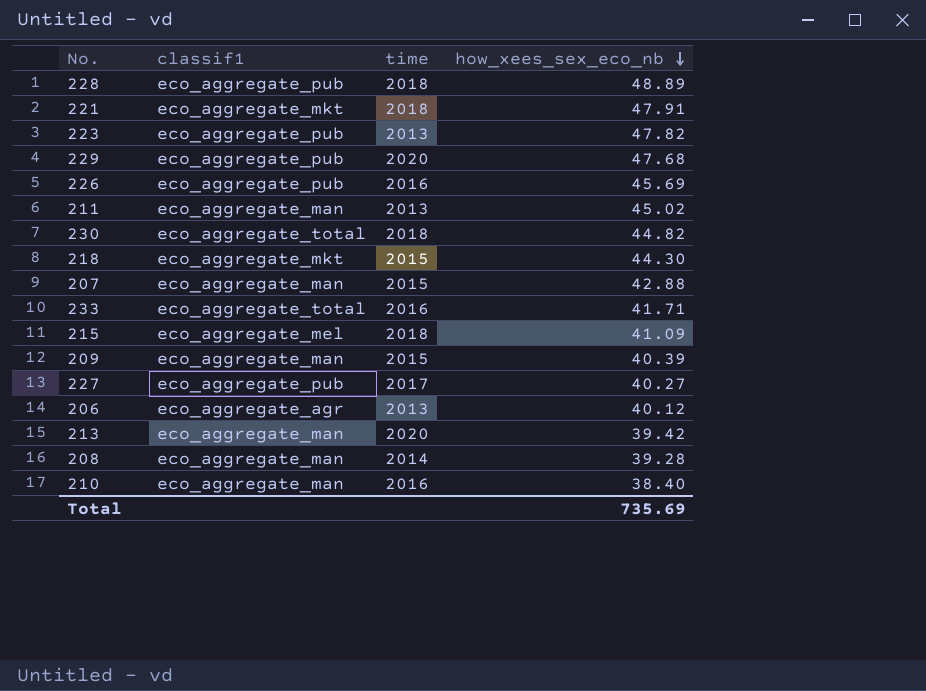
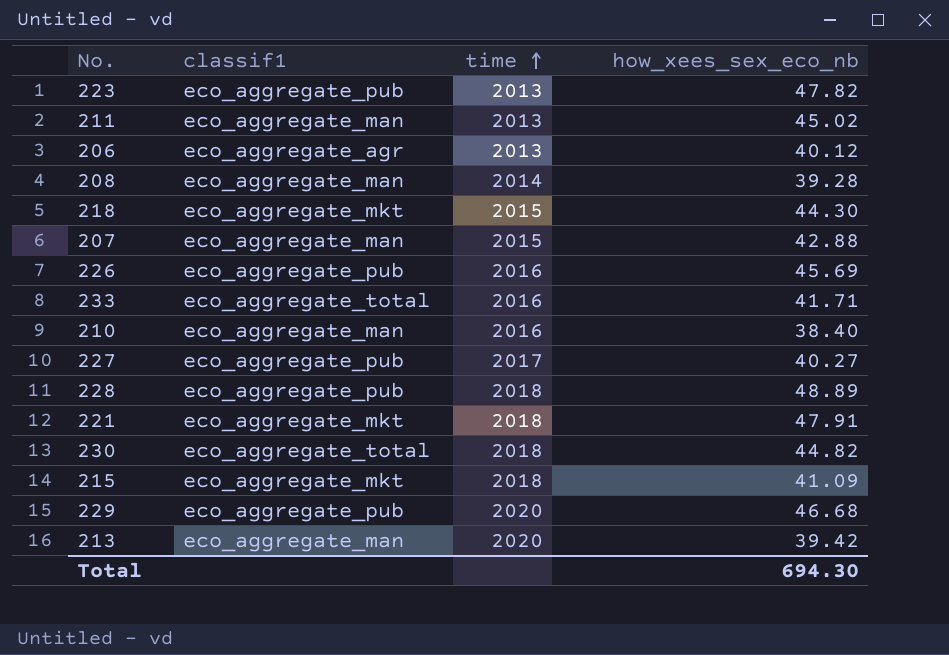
row order: how_xees_sex_eco_nb descending -> time ascending
row 209: eco_aggregate_man | 2015 | 40.39 -> none
215 | classif1: eco_aggregate_mel -> eco_aggregate_mkt
229 | how_xees_sex_eco_nb: 47.68 -> 46.68
Total | how_xees_sex_eco_nb: 735.69 -> 694.30

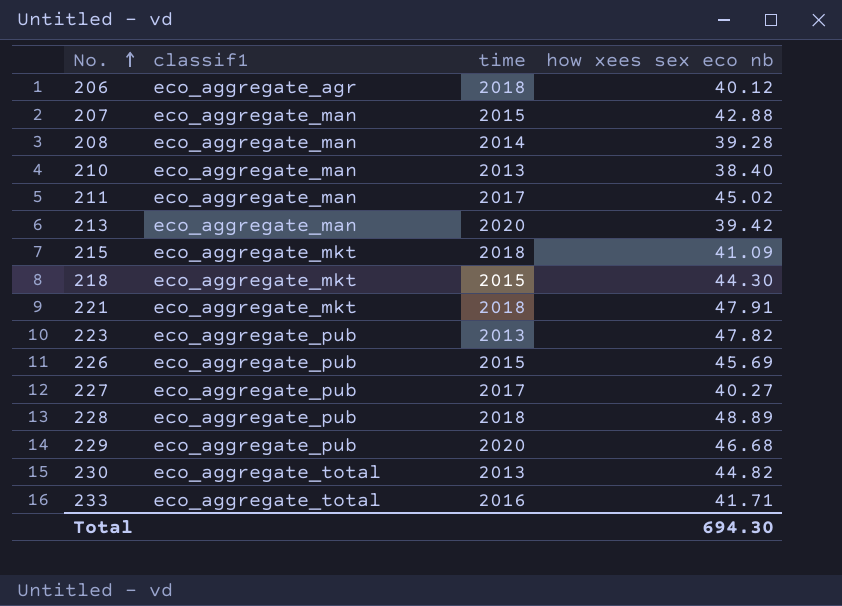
row order: time ascending -> No. ascending
column name: how_xees_sex_eco_nb -> how xees sex eco nb
206 | time: 2013 -> 2018
210 | time: 2016 -> 2013
211 | time: 2013 -> 2017
226 | time: 2016 -> 2015
230 | time: 2018 -> 2013

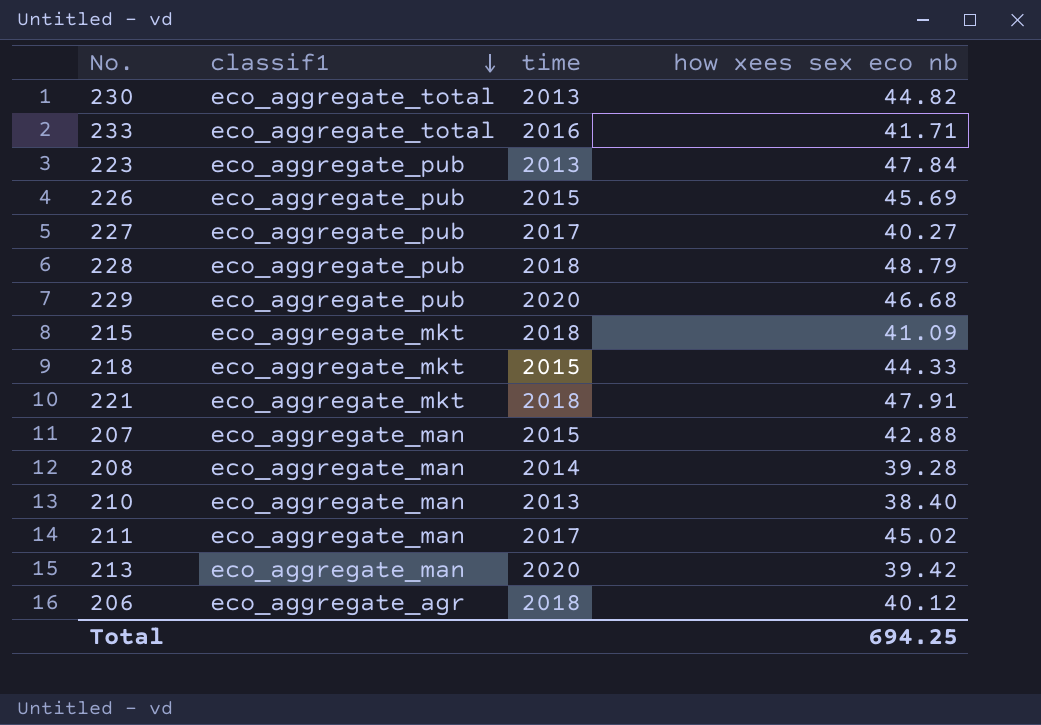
row order: No. ascending -> classif1 descending
223 | how xees sex eco nb: 47.82 -> 47.84
228 | how xees sex eco nb: 48.89 -> 48.79
218 | how xees sex eco nb: 44.30 -> 44.33
Total | how xees sex eco nb: 694.30 -> 694.25

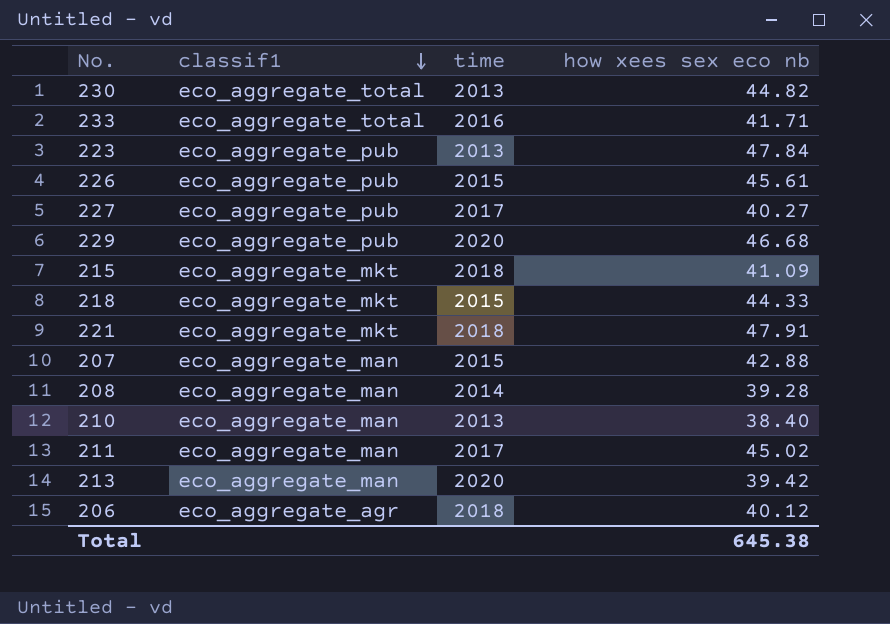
row 228: eco_aggregate_pub | 2018 | 48.79 -> none
226 | how xees sex eco nb: 45.69 -> 45.61
Total | how xees sex eco nb: 694.25 -> 645.38

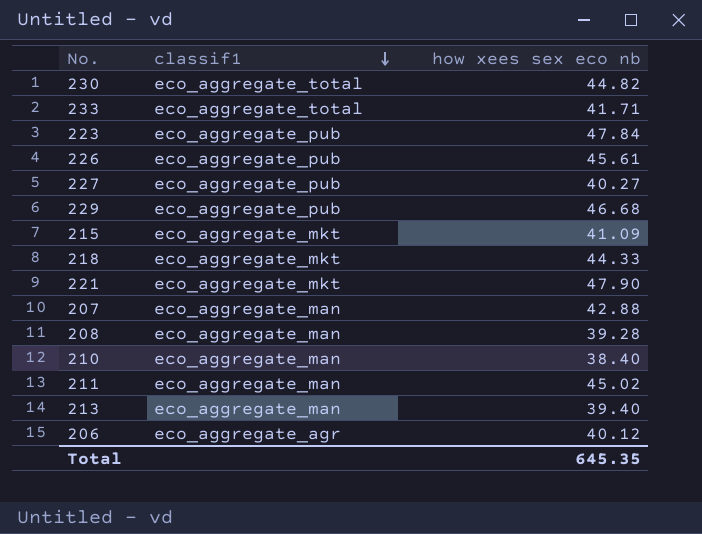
column time | position: 3 -> none
221 | how xees sex eco nb: 47.91 -> 47.90
213 | how xees sex eco nb: 39.42 -> 39.40
Total | how xees sex eco nb: 645.38 -> 645.35

